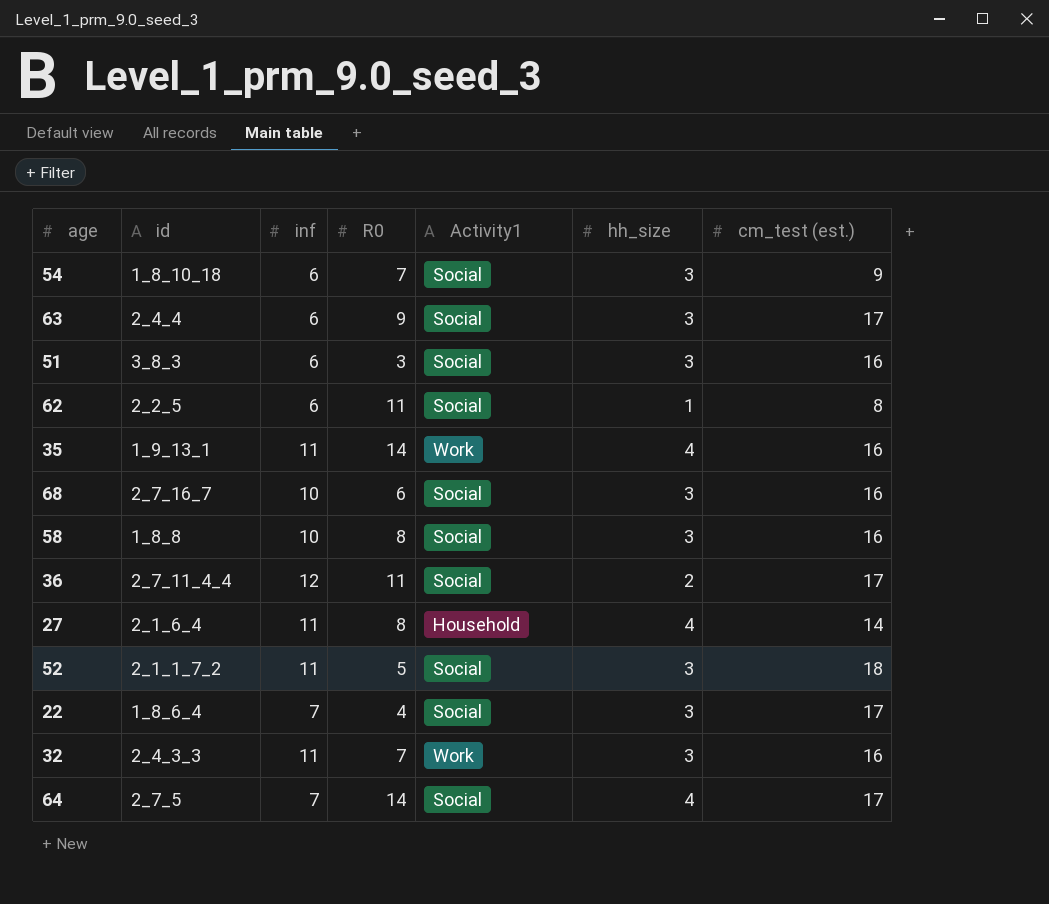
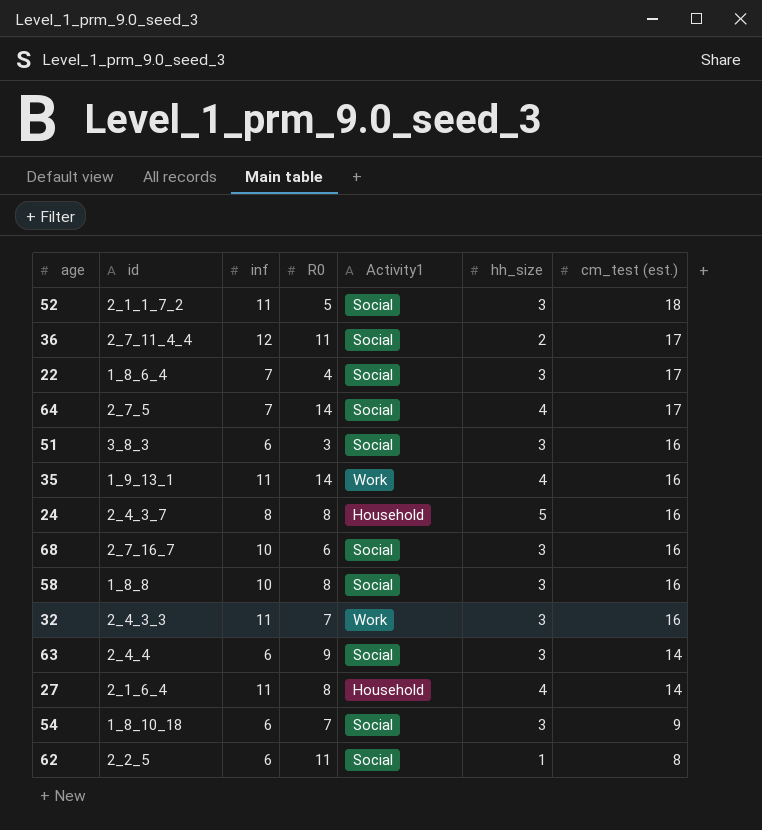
row order: none -> cm_test (est.) descending
row 24: none -> 2_4_3_7 | 8 | 8 | Household | 5 | 16
63 | cm_test (est.): 17 -> 14

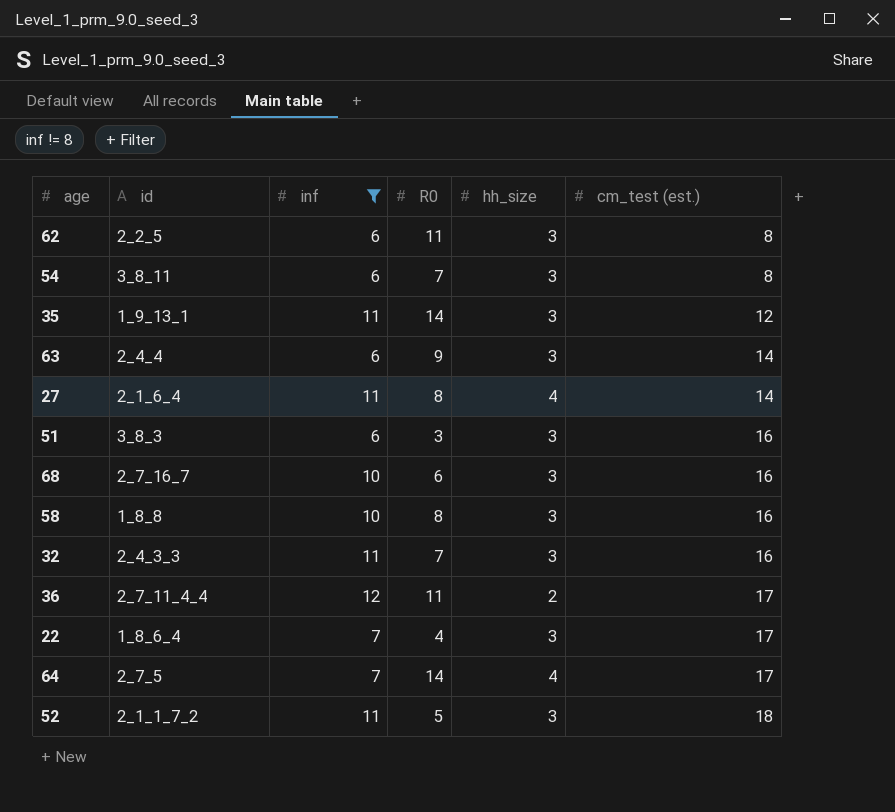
filter: none -> inf != 8
row order: cm_test (est.) descending -> cm_test (est.) ascending
column Activity1 | position: 5 -> none
62 | hh_size: 1 -> 3
54 | id: 1_8_10_18 -> 3_8_11
54 | cm_test (est.): 9 -> 8
35 | hh_size: 4 -> 3
35 | cm_test (est.): 16 -> 12

